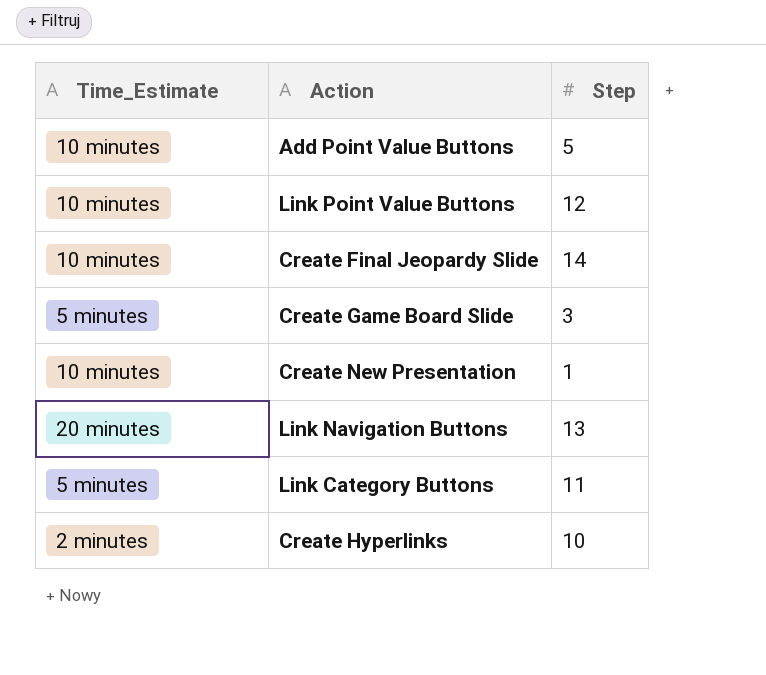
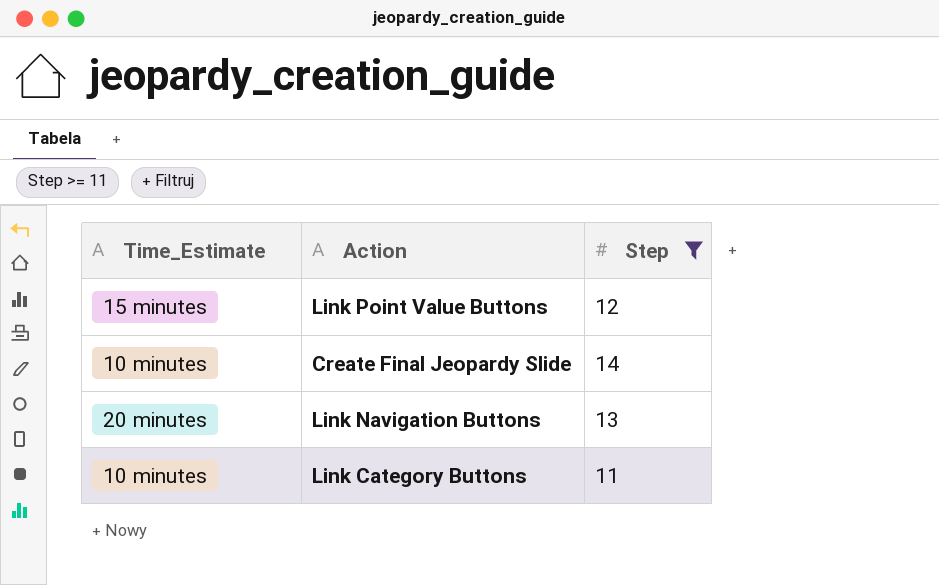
filter: none -> Step >= 11
Link Point Value Buttons | Time_Estimate: 10 minutes -> 15 minutes
Link Category Buttons | Time_Estimate: 5 minutes -> 10 minutes

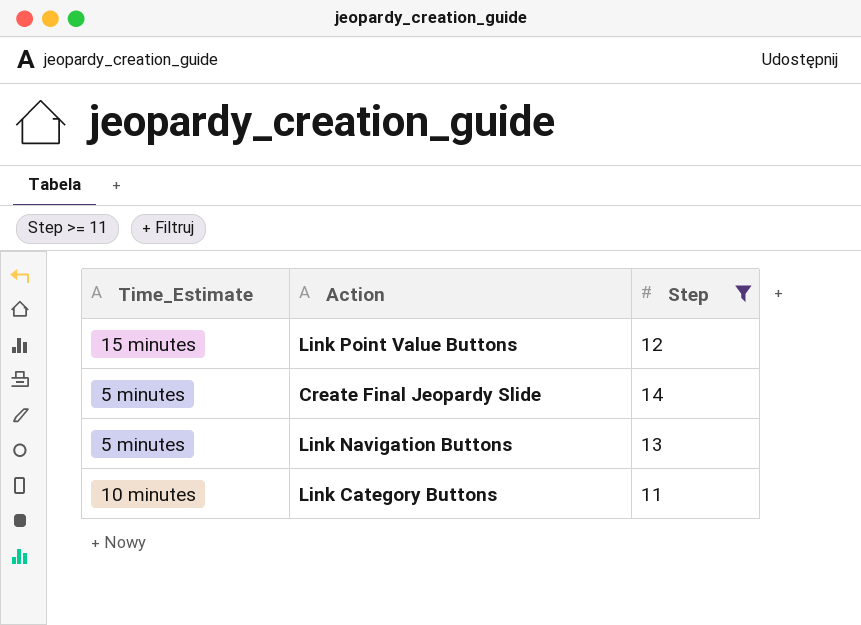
Create Final Jeopardy Slide | Time_Estimate: 10 minutes -> 5 minutes
Link Navigation Buttons | Time_Estimate: 20 minutes -> 5 minutes

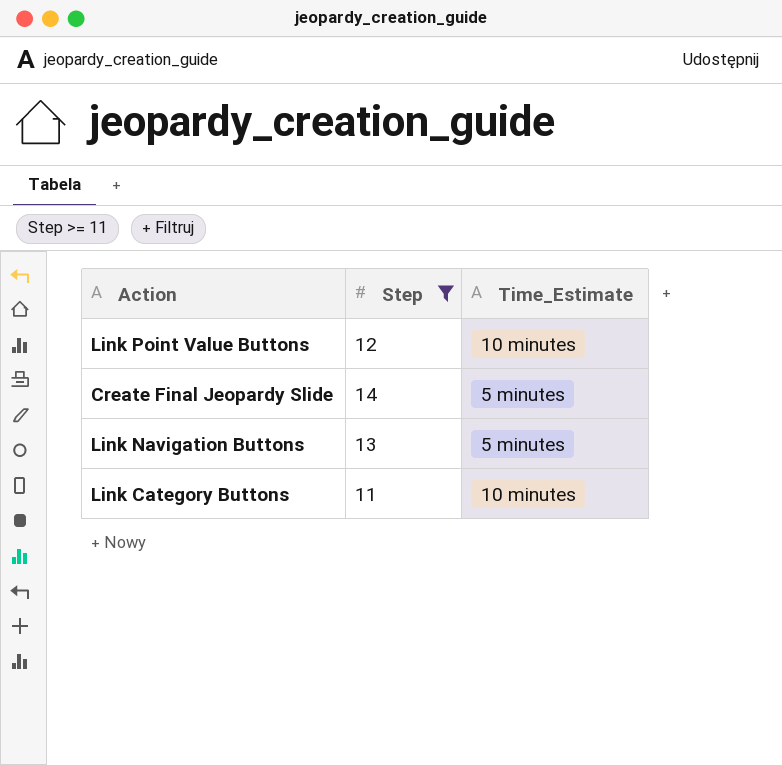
column Time_Estimate | position: 1 -> 3
Link Point Value Buttons | Time_Estimate: 15 minutes -> 10 minutes

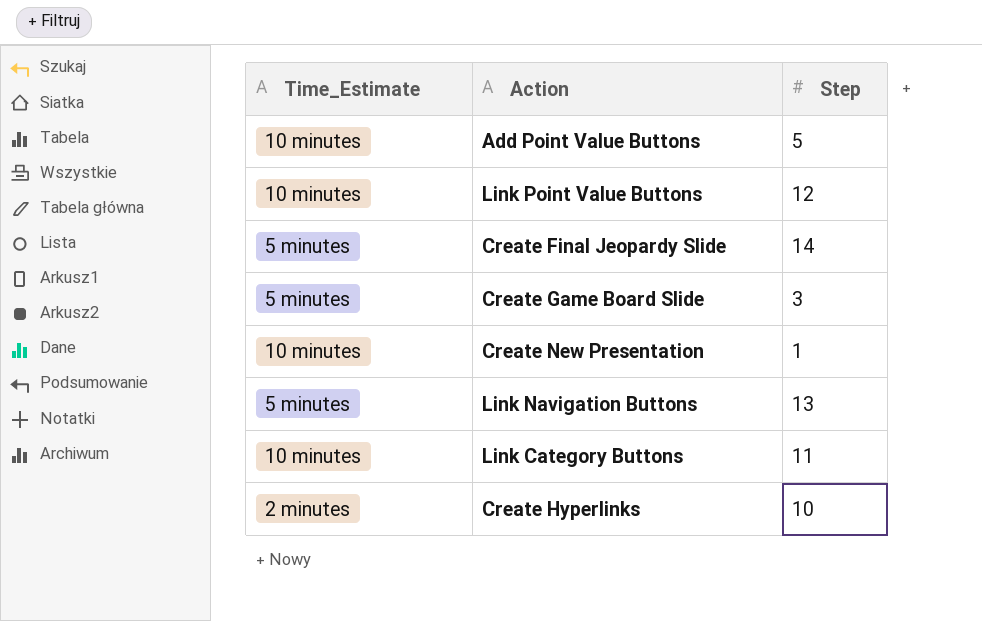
filter: Step >= 11 -> none
column Time_Estimate | position: 3 -> 1

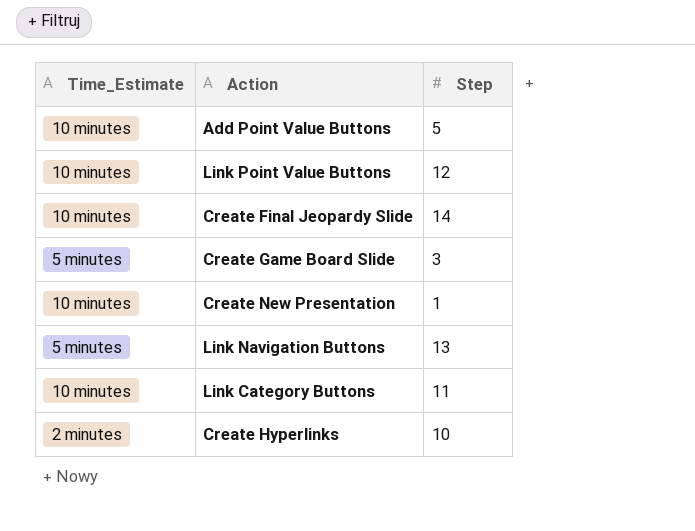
Create Final Jeopardy Slide | Time_Estimate: 5 minutes -> 10 minutes

